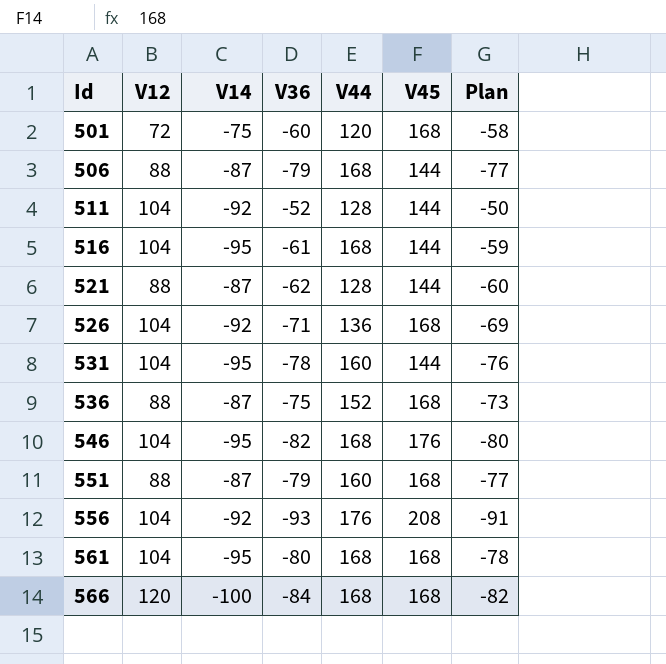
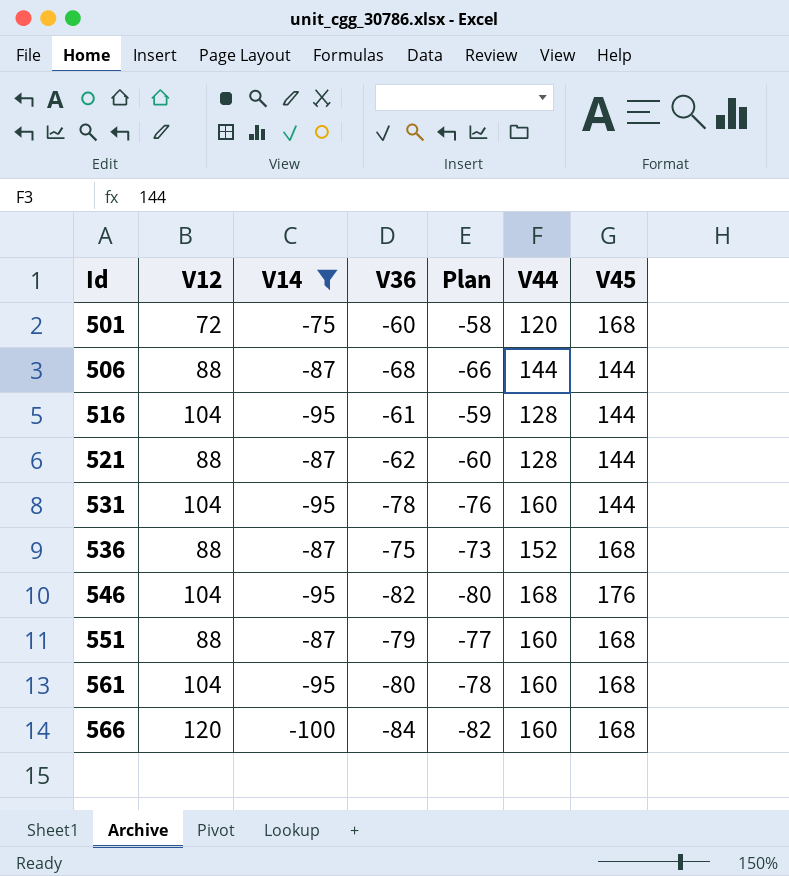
filter: none -> V14 != -92
column Plan | position: 7 -> 5
506 | V36: -79 -> -68
506 | Plan: -77 -> -66
506 | V44: 168 -> 144
516 | V44: 168 -> 128
561 | V44: 168 -> 160
566 | V44: 168 -> 160

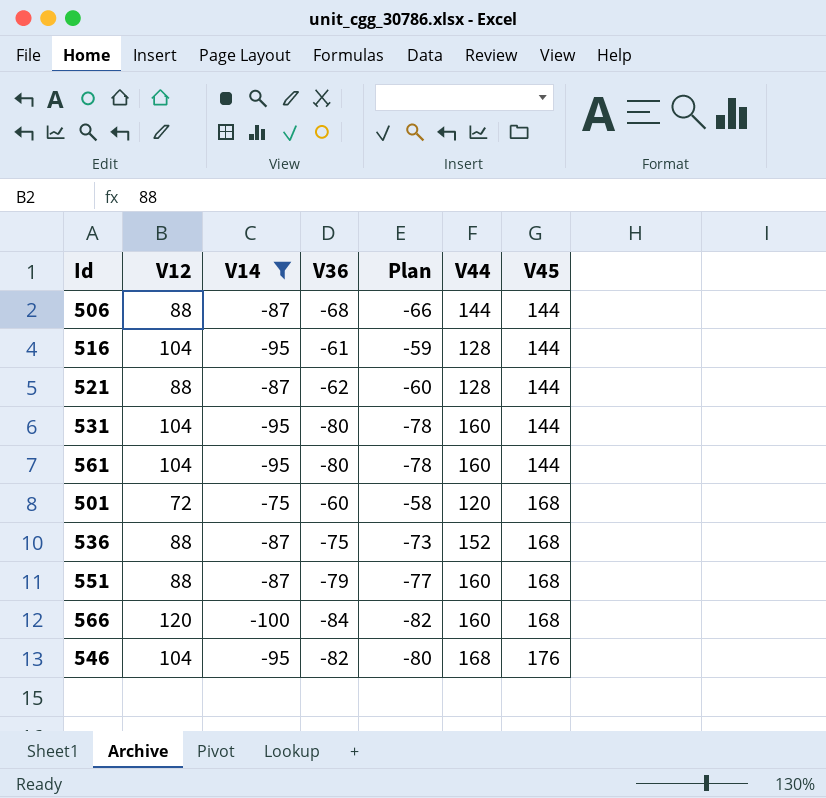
row order: Id ascending -> V45 ascending
531 | V36: -78 -> -80
531 | Plan: -76 -> -78
561 | V45: 168 -> 144

